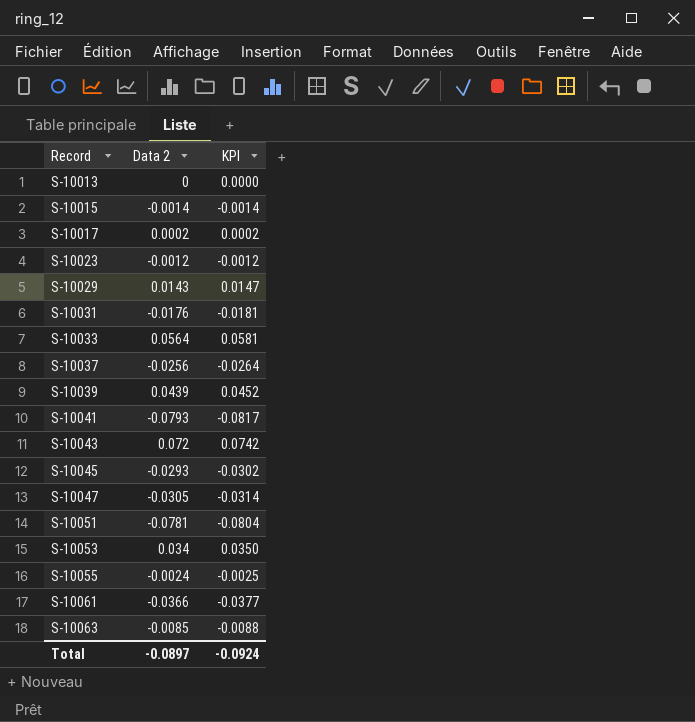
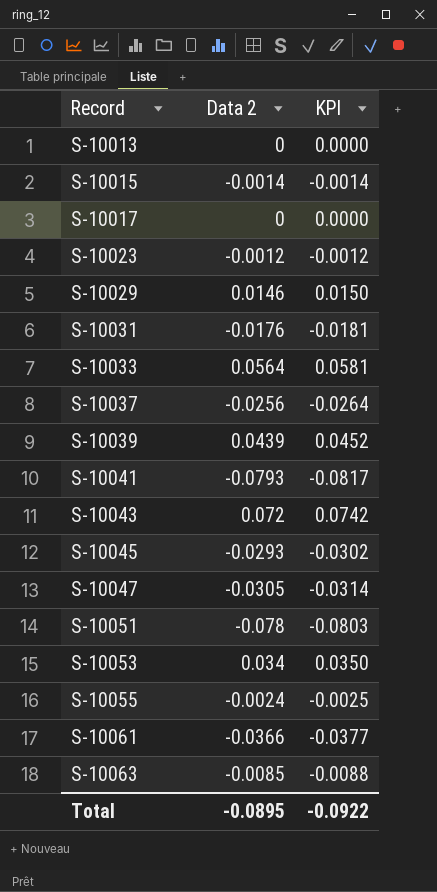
S-10017 | Data 2: 0.0002 -> 0
S-10017 | KPI: 0.0002 -> 0.0000
S-10029 | Data 2: 0.0143 -> 0.0146
S-10029 | KPI: 0.0147 -> 0.0150
S-10051 | Data 2: -0.0781 -> -0.078
S-10051 | KPI: -0.0804 -> -0.0803
Total | Data 2: -0.0897 -> -0.0895
Total | KPI: -0.0924 -> -0.0922

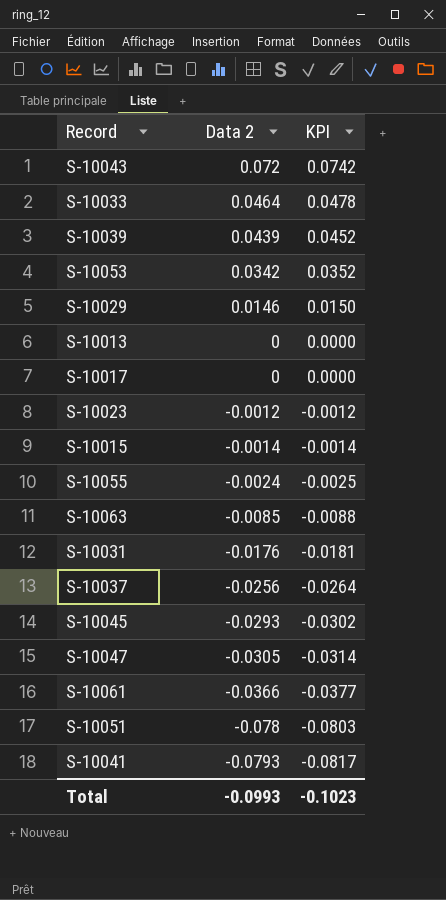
row order: Record ascending -> Data 2 descending
S-10033 | Data 2: 0.0564 -> 0.0464
S-10033 | KPI: 0.0581 -> 0.0478
S-10053 | Data 2: 0.034 -> 0.0342
S-10053 | KPI: 0.0350 -> 0.0352
Total | Data 2: -0.0895 -> -0.0993
Total | KPI: -0.0922 -> -0.1023

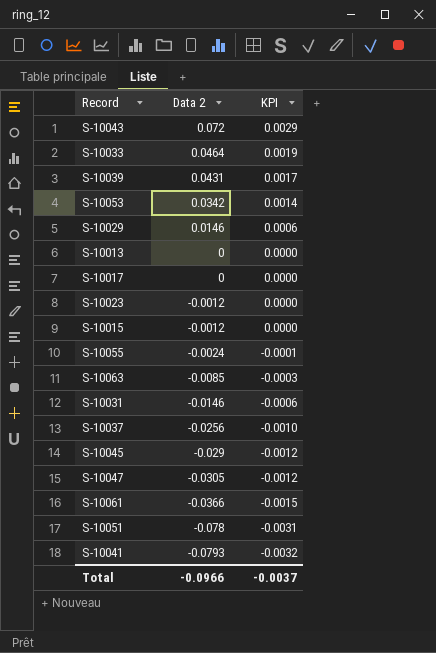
column KPI | formula: [Data 2] * 1.03 -> [Data 2] * 0.04
S-10039 | Data 2: 0.0439 -> 0.0431
S-10015 | Data 2: -0.0014 -> -0.0012
S-10031 | Data 2: -0.0176 -> -0.0146
S-10045 | Data 2: -0.0293 -> -0.029
Total | Data 2: -0.0993 -> -0.0966
Total | KPI: -0.1023 -> -0.0037

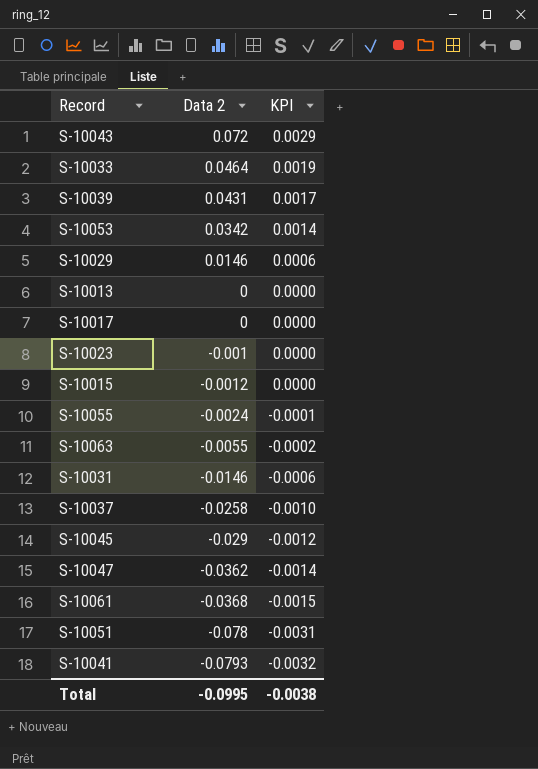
S-10023 | Data 2: -0.0012 -> -0.001
S-10063 | Data 2: -0.0085 -> -0.0055
S-10063 | KPI: -0.0003 -> -0.0002
S-10037 | Data 2: -0.0256 -> -0.0258
S-10047 | Data 2: -0.0305 -> -0.0362
S-10047 | KPI: -0.0012 -> -0.0014
S-10061 | Data 2: -0.0366 -> -0.0368
Total | Data 2: -0.0966 -> -0.0995
Total | KPI: -0.0037 -> -0.0038

